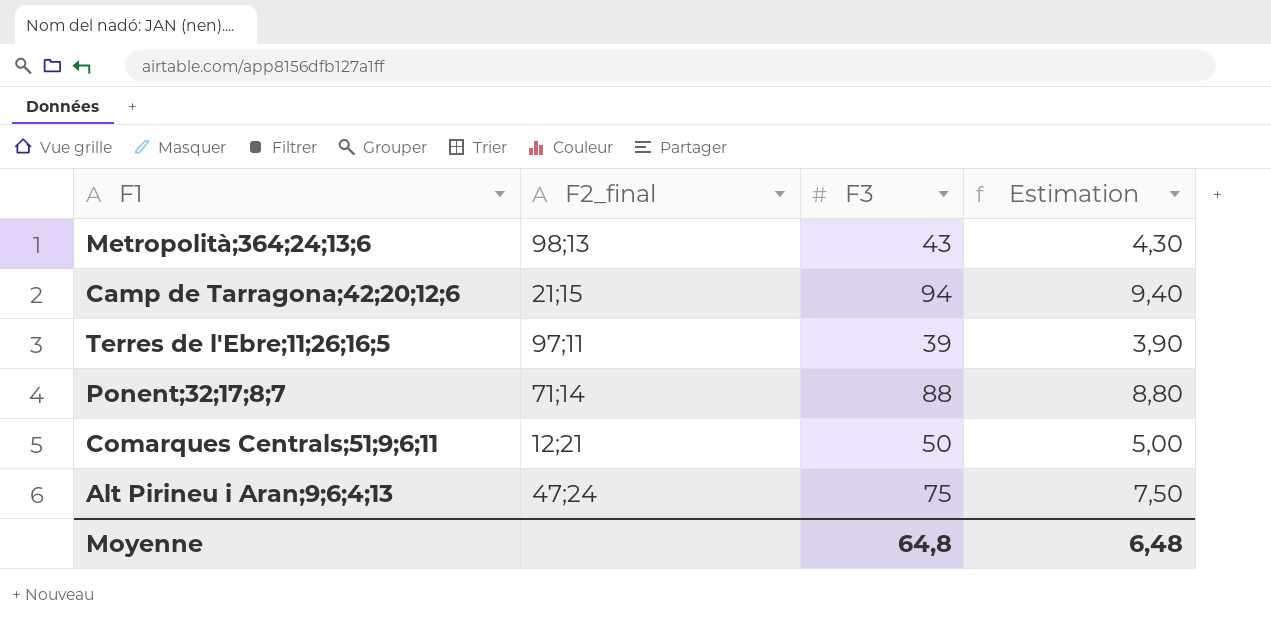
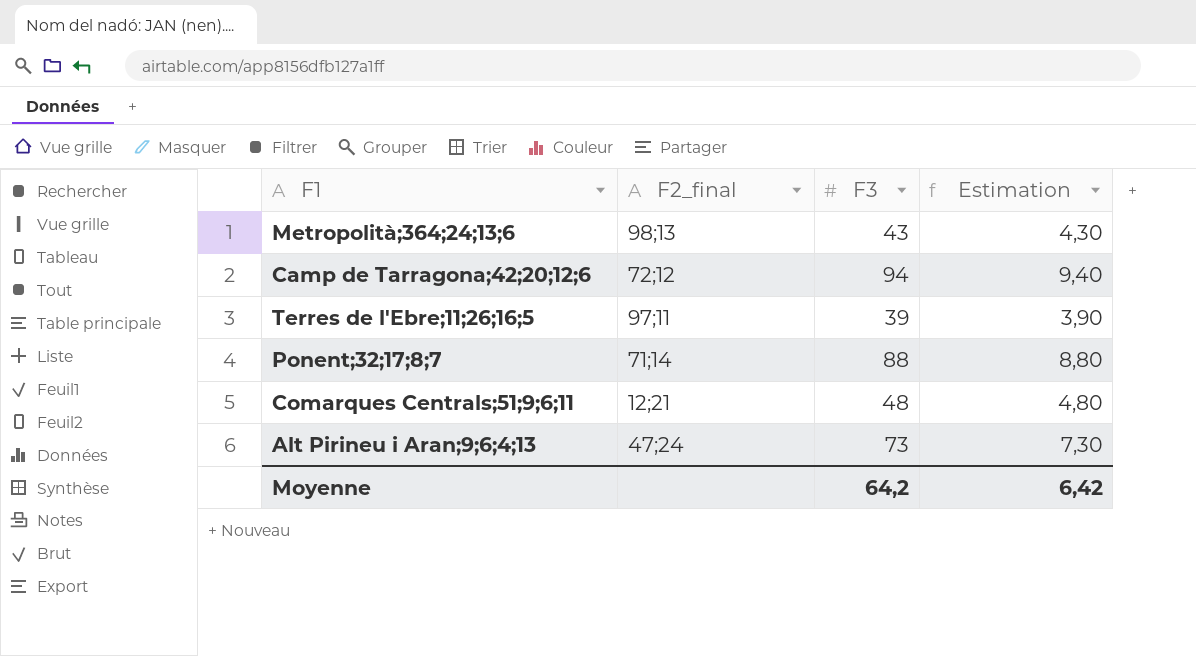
Camp de Tarragona;42;20;12;6 | F2_final: 21;15 -> 72;12
Comarques Centrals;51;9;6;11 | F3: 50 -> 48
Comarques Centrals;51;9;6;11 | Estimation: 5,00 -> 4,80
Alt Pirineu i Aran;9;6;4;13 | F3: 75 -> 73
Alt Pirineu i Aran;9;6;4;13 | Estimation: 7,50 -> 7,30
Moyenne | F3: 64,8 -> 64,2
Moyenne | Estimation: 6,48 -> 6,42

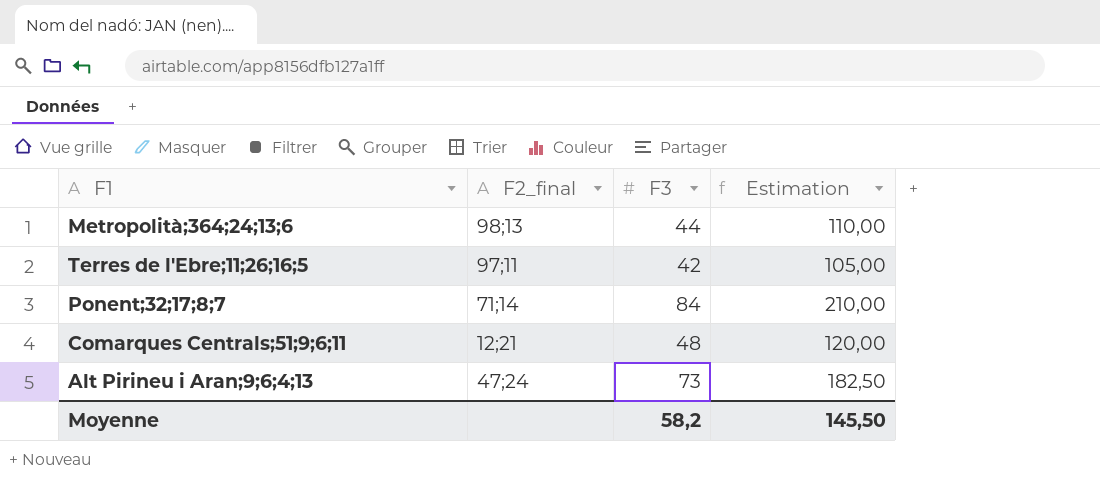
column Estimation | formula: [F3] * 0,1 -> [F3] * 2,5
row Camp de Tarragona;42;20;12;6: 72;12 | 94 | 9,40 -> none
Metropolità;364;24;13;6 | F3: 43 -> 44
Terres de l'Ebre;11;26;16;5 | F3: 39 -> 42
Ponent;32;17;8;7 | F3: 88 -> 84
Moyenne | F3: 64,2 -> 58,2
Moyenne | Estimation: 6,42 -> 145,50

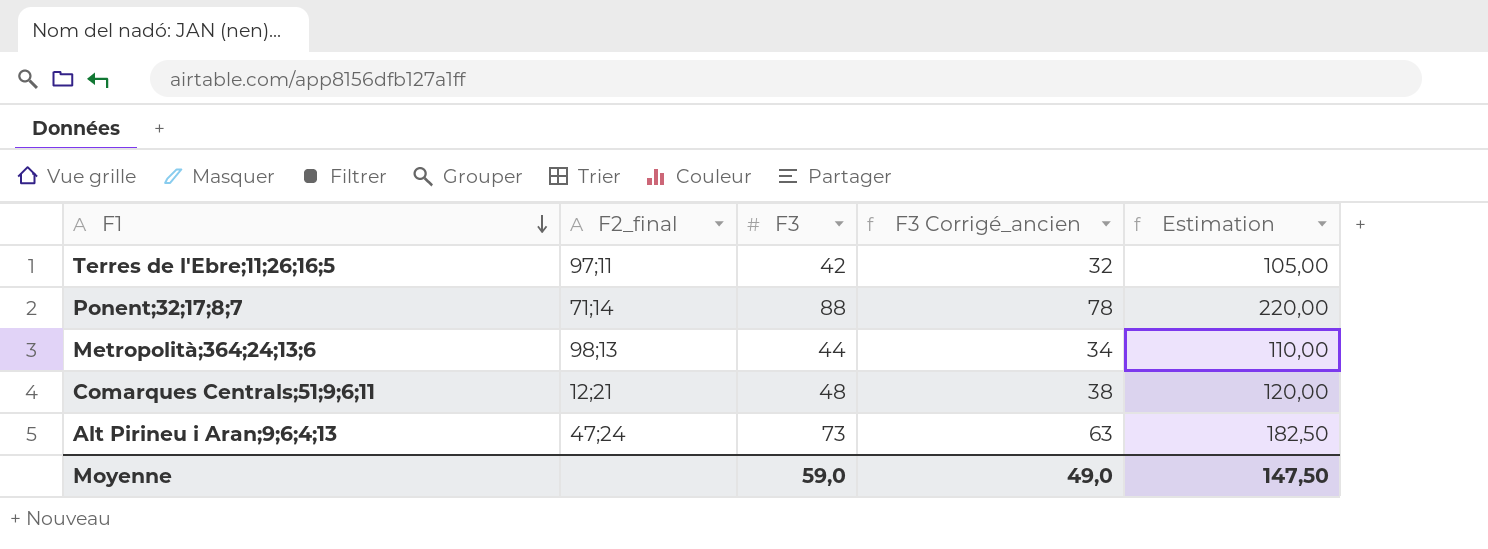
row order: none -> F1 descending
column F3 Corrigé_ancien | formula: none -> [F3] - 10
Ponent;32;17;8;7 | F3: 84 -> 88
Ponent;32;17;8;7 | Estimation: 210,00 -> 220,00
Moyenne | F3: 58,2 -> 59,0
Moyenne | Estimation: 145,50 -> 147,50

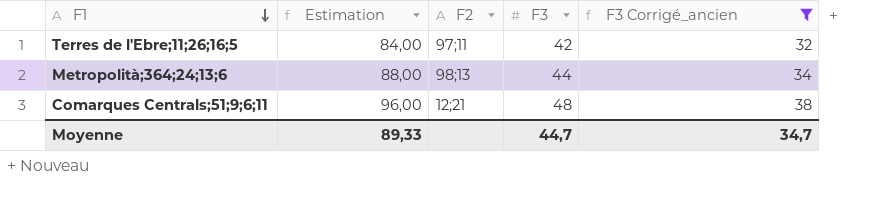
filter: none -> F3 Corrigé_ancien <= 38
column Estimation | formula: [F3] * 2,5 -> [F3] * 2
column Estimation | position: 5 -> 2
column name: F2_final -> F2
Moyenne | Estimation: 147,50 -> 89,33
Moyenne | F3: 59,0 -> 44,7
Moyenne | F3 Corrigé_ancien: 49,0 -> 34,7

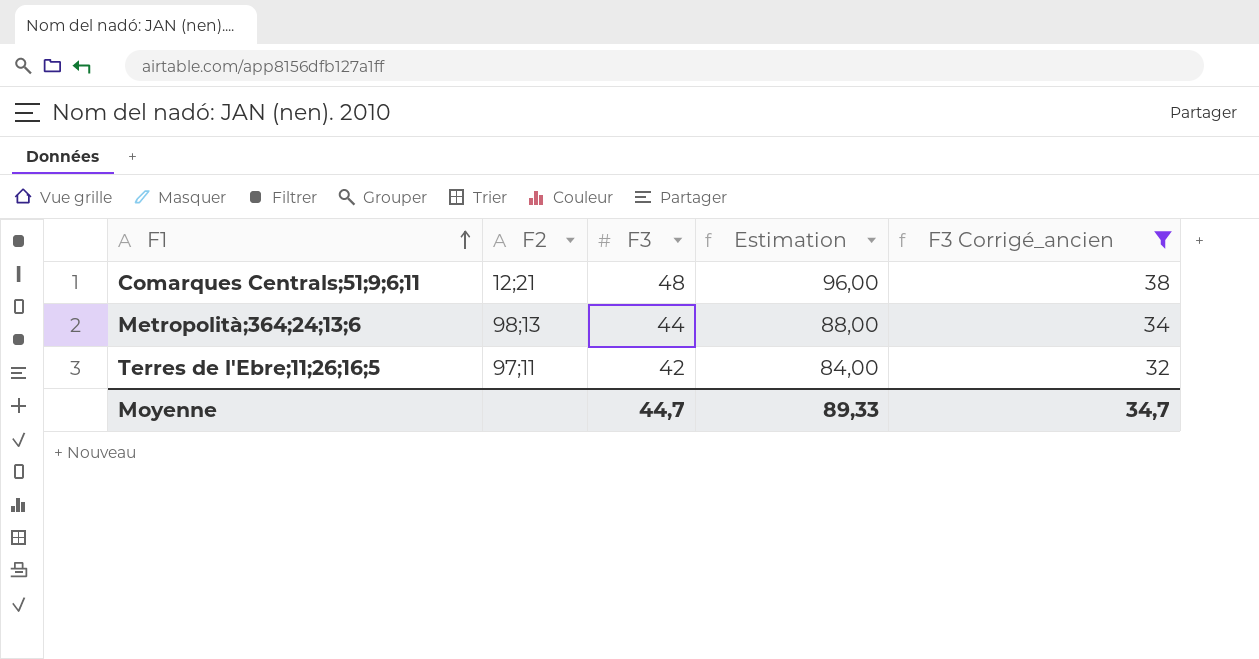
row order: F1 descending -> F1 ascending
column Estimation | position: 2 -> 4

